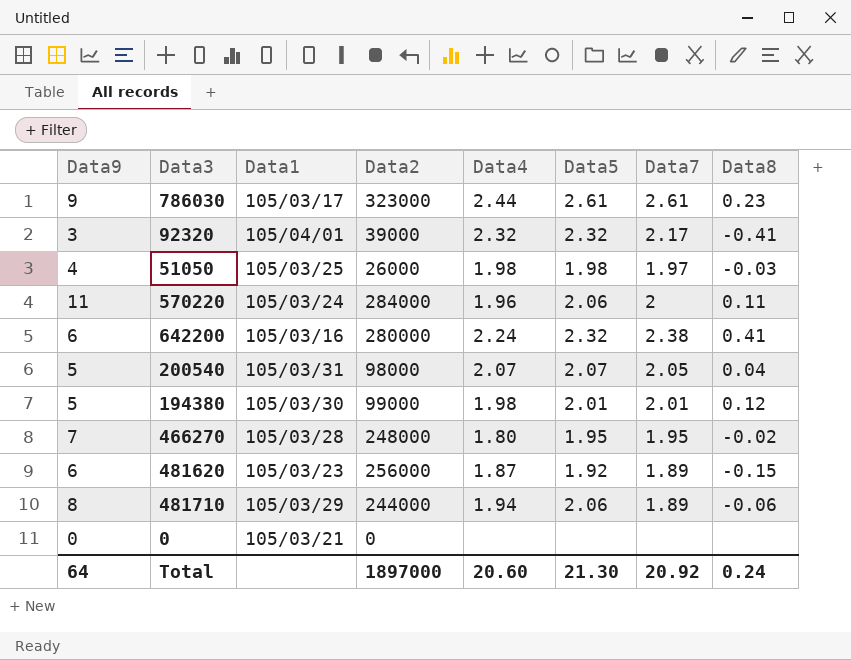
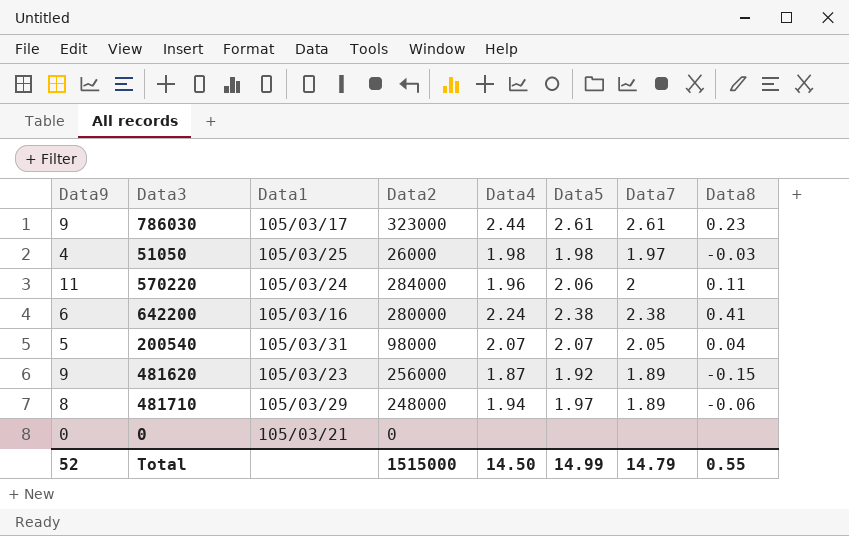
row 92320: 3 | 105/04/01 | 39000 | 2.32 | 2.32 | 2.17 | -0.41 -> none
row 194380: 5 | 105/03/30 | 99000 | 1.98 | 2.01 | 2.01 | 0.12 -> none
row 466270: 7 | 105/03/28 | 248000 | 1.80 | 1.95 | 1.95 | -0.02 -> none
642200 | Data5: 2.32 -> 2.38
481620 | Data9: 6 -> 9
481710 | Data2: 244000 -> 248000
481710 | Data5: 2.06 -> 1.97
Total | Data9: 64 -> 52
Total | Data2: 1897000 -> 1515000
Total | Data4: 20.60 -> 14.50
Total | Data5: 21.30 -> 14.99
Total | Data7: 20.92 -> 14.79
Total | Data8: 0.24 -> 0.55

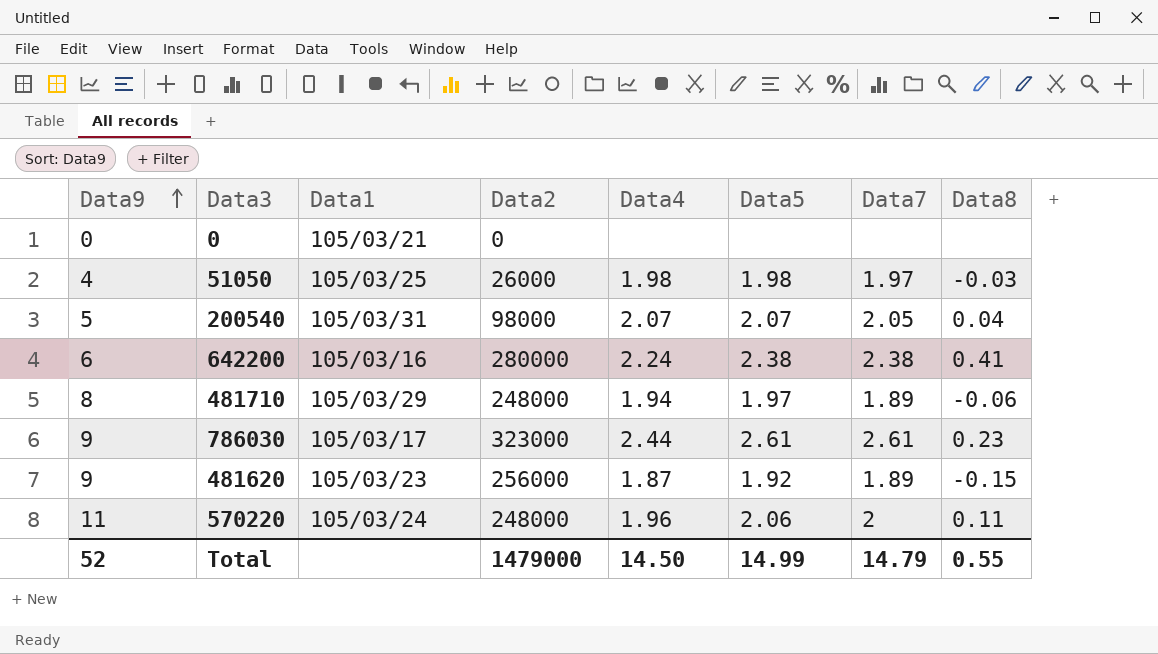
row order: none -> Data9 ascending
570220 | Data2: 284000 -> 248000
Total | Data2: 1515000 -> 1479000

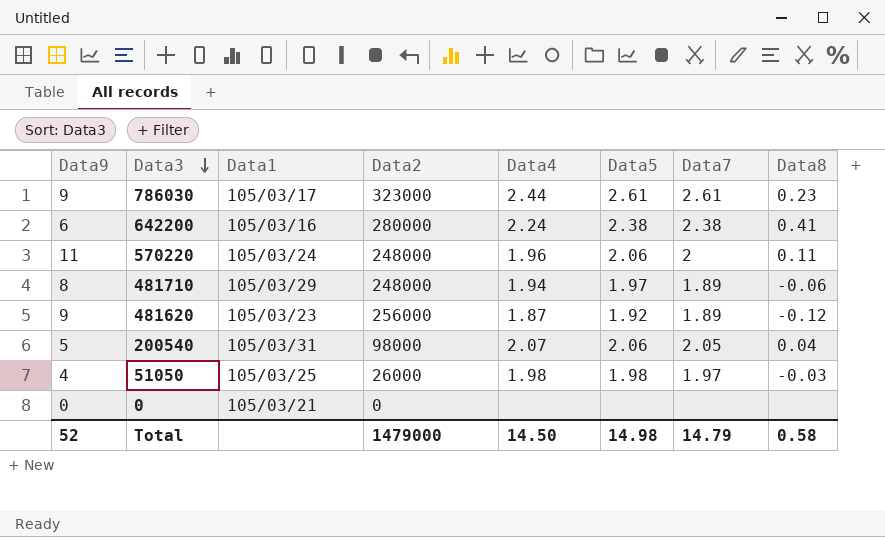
row order: Data9 ascending -> Data3 descending
481620 | Data8: -0.15 -> -0.12
200540 | Data5: 2.07 -> 2.06
Total | Data5: 14.99 -> 14.98
Total | Data8: 0.55 -> 0.58

